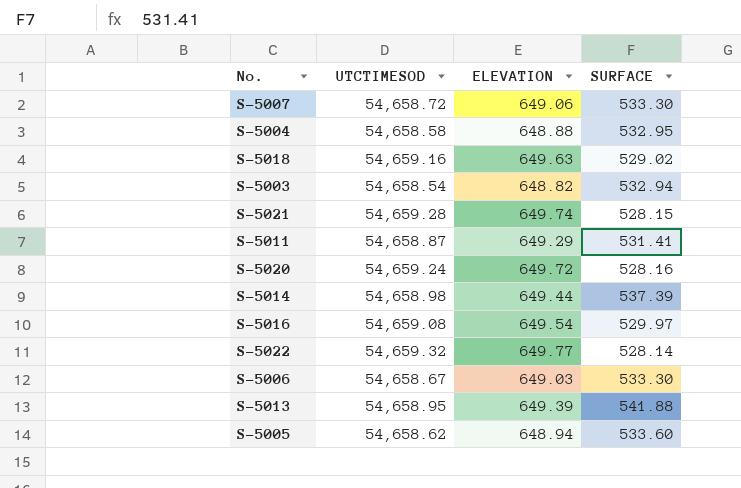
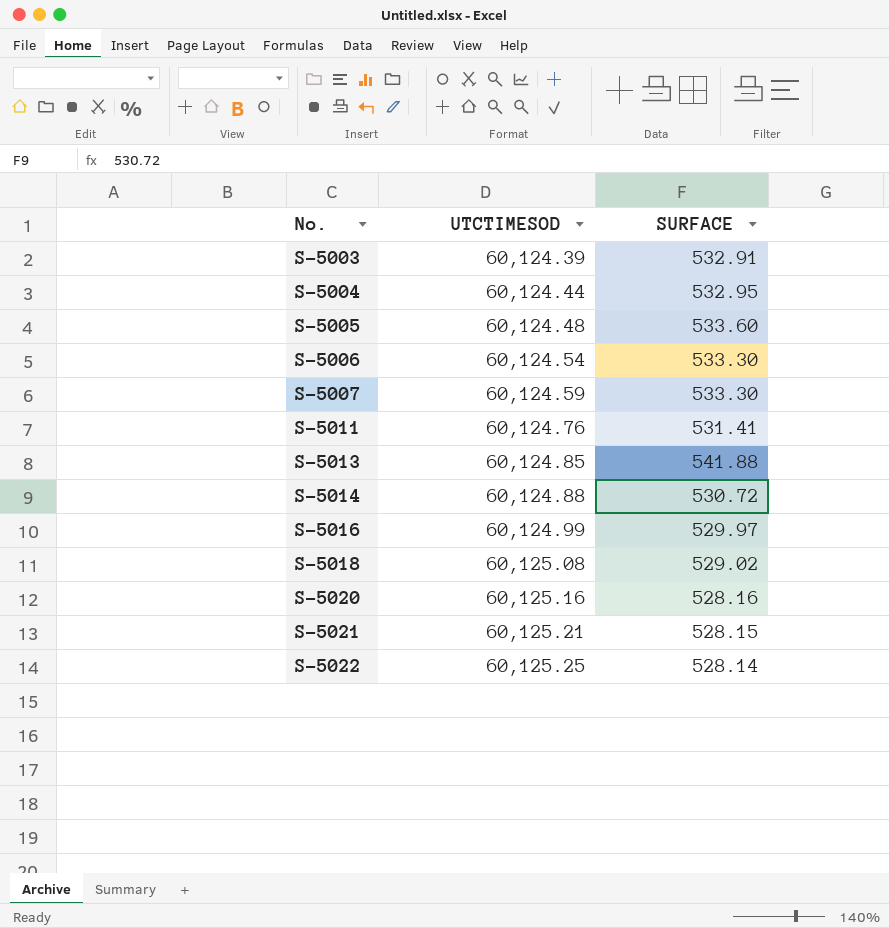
row order: none -> No. ascending
column ELEVATION | position: 3 -> none
S-5003 | UTCTIMESOD: 54,658.54 -> 60,124.39
S-5003 | SURFACE: 532.94 -> 532.91
S-5004 | UTCTIMESOD: 54,658.58 -> 60,124.44
S-5005 | UTCTIMESOD: 54,658.62 -> 60,124.48
S-5006 | UTCTIMESOD: 54,658.67 -> 60,124.54
S-5007 | UTCTIMESOD: 54,658.72 -> 60,124.59
S-5011 | UTCTIMESOD: 54,658.87 -> 60,124.76
S-5013 | UTCTIMESOD: 54,658.95 -> 60,124.85
S-5014 | UTCTIMESOD: 54,658.98 -> 60,124.88
S-5014 | SURFACE: 537.39 -> 530.72
S-5016 | UTCTIMESOD: 54,659.08 -> 60,124.99
S-5018 | UTCTIMESOD: 54,659.16 -> 60,125.08
S-5020 | UTCTIMESOD: 54,659.24 -> 60,125.16
S-5021 | UTCTIMESOD: 54,659.28 -> 60,125.21
S-5022 | UTCTIMESOD: 54,659.32 -> 60,125.25

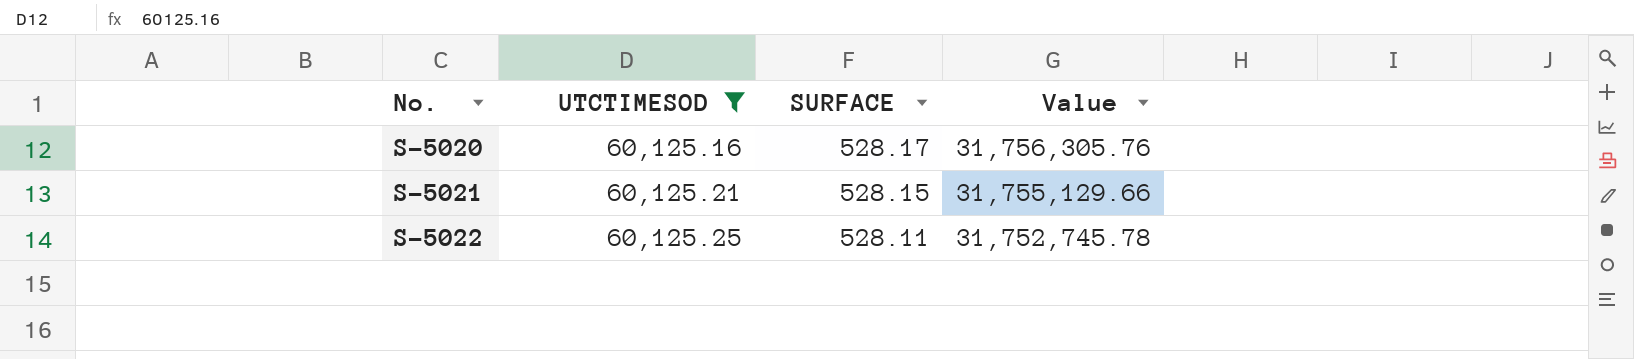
filter: none -> UTCTIMESOD >= 60,125.16
column Value | formula: none -> [UTCTIMESOD] * [SURFACE]
S-5020 | SURFACE: 528.16 -> 528.17
S-5022 | SURFACE: 528.14 -> 528.11

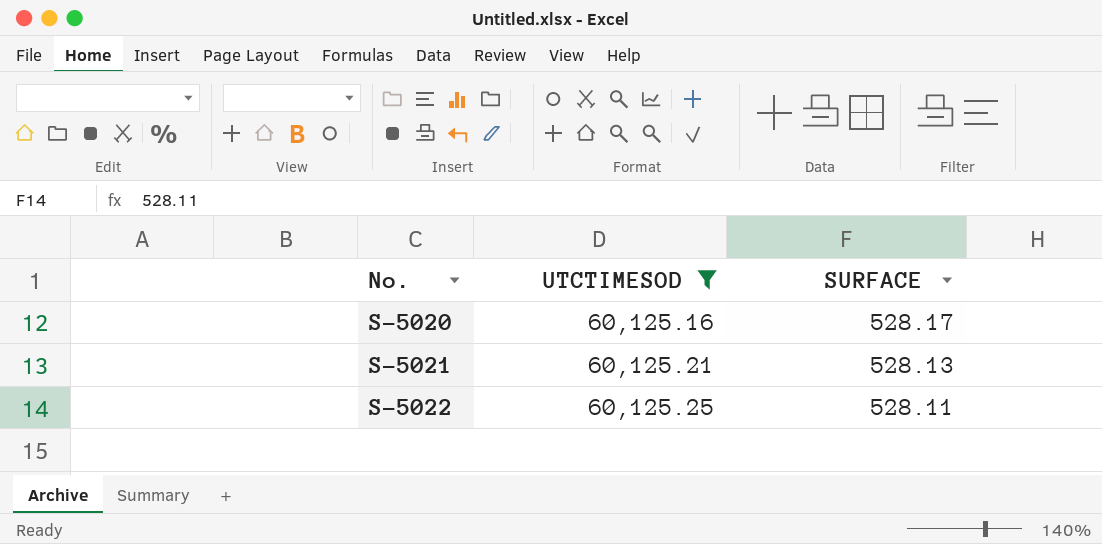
column Value | formula: [UTCTIMESOD] * [SURFACE] -> none
S-5021 | SURFACE: 528.15 -> 528.13

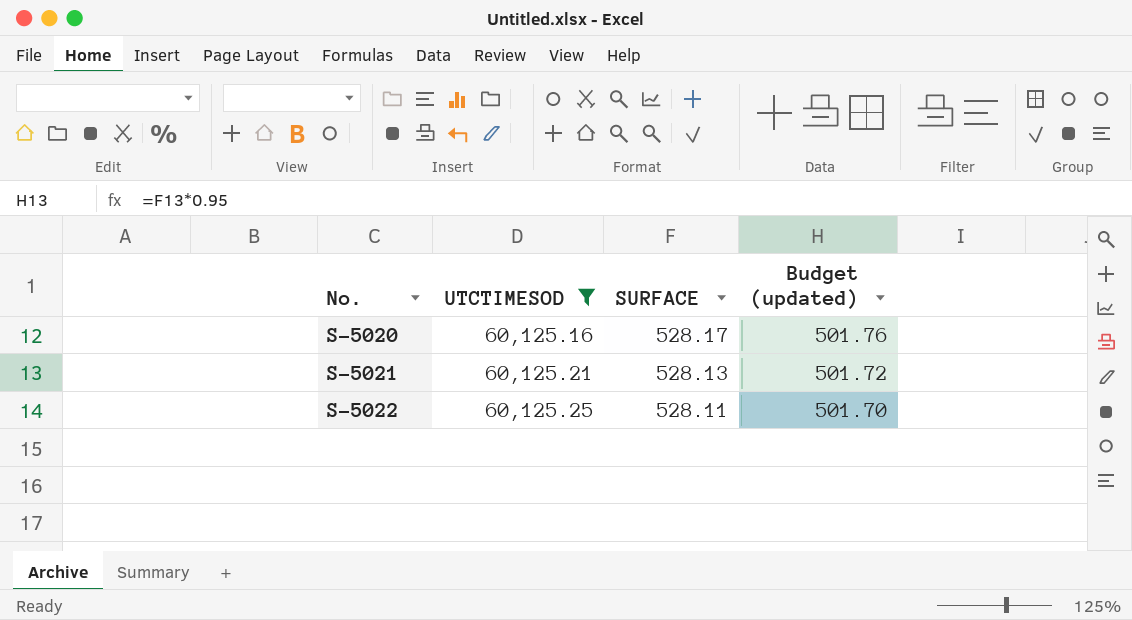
column Budget (updated) | formula: none -> [SURFACE] * 0.95

